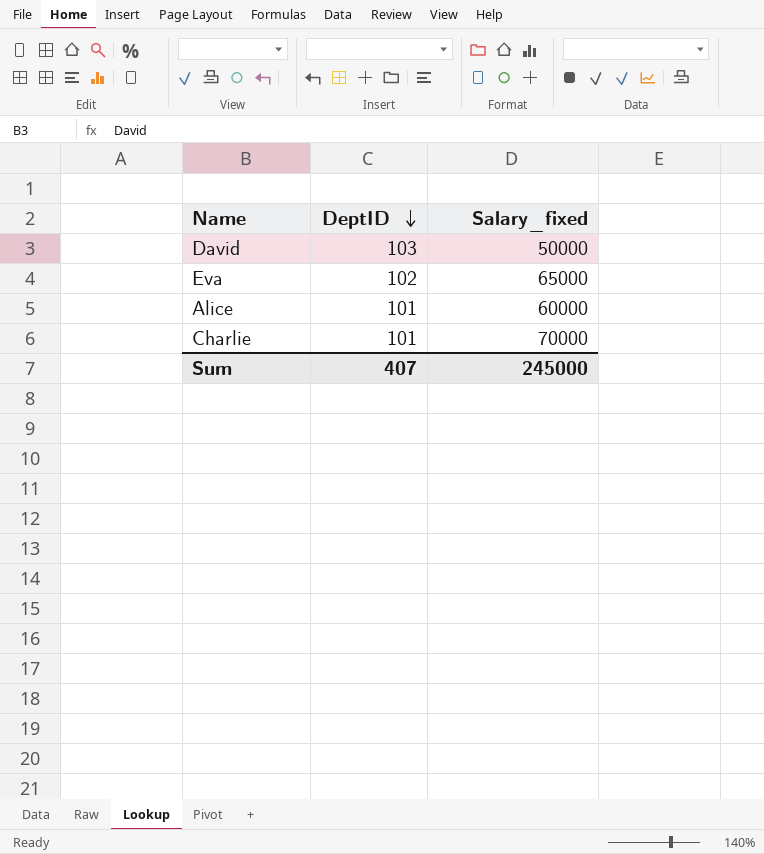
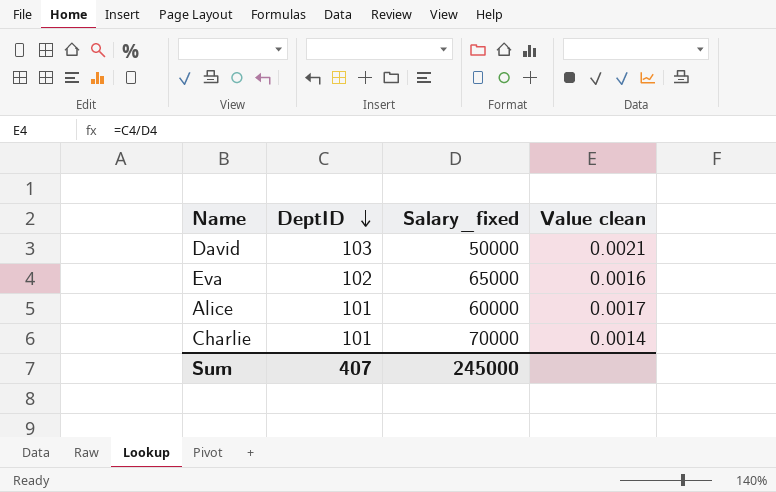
column Value clean | formula: none -> [DeptID] / [Salary_fixed]

